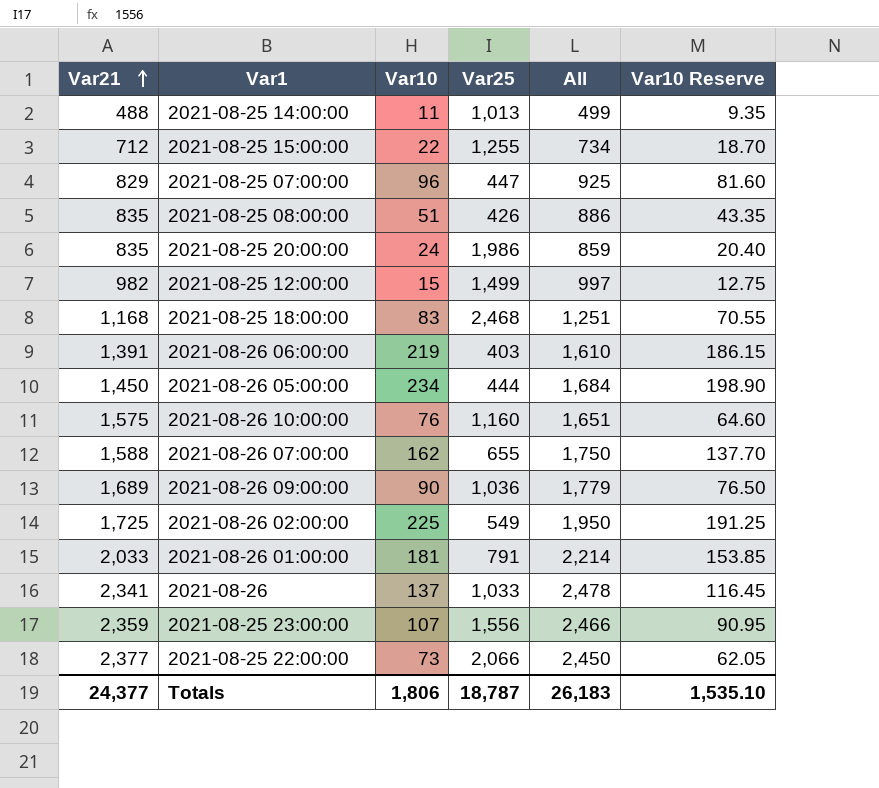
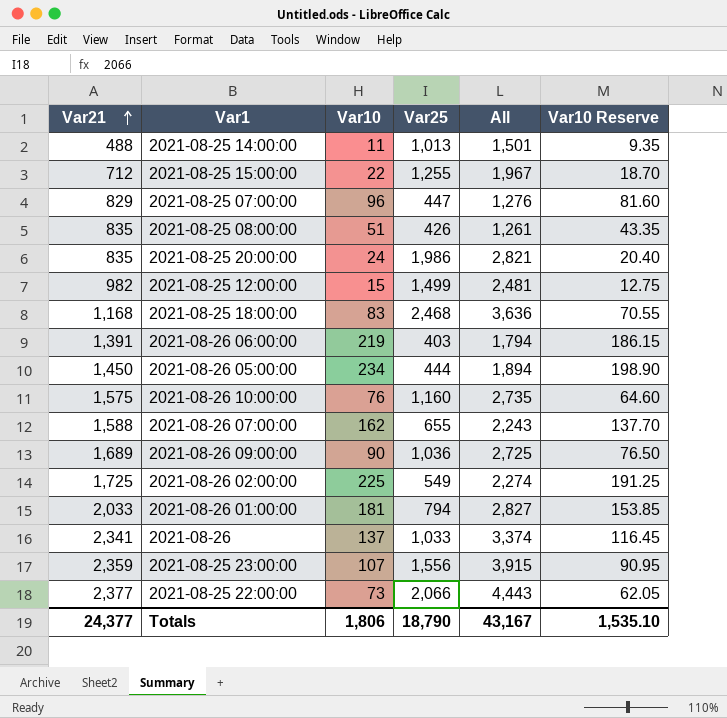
column All | formula: [Var21] + [Var10] -> [Var21] + [Var25]
2021-08-26 01:00:00 | Var25: 791 -> 794
Totals | Var25: 18,787 -> 18,790
Totals | All: 26,183 -> 43,167

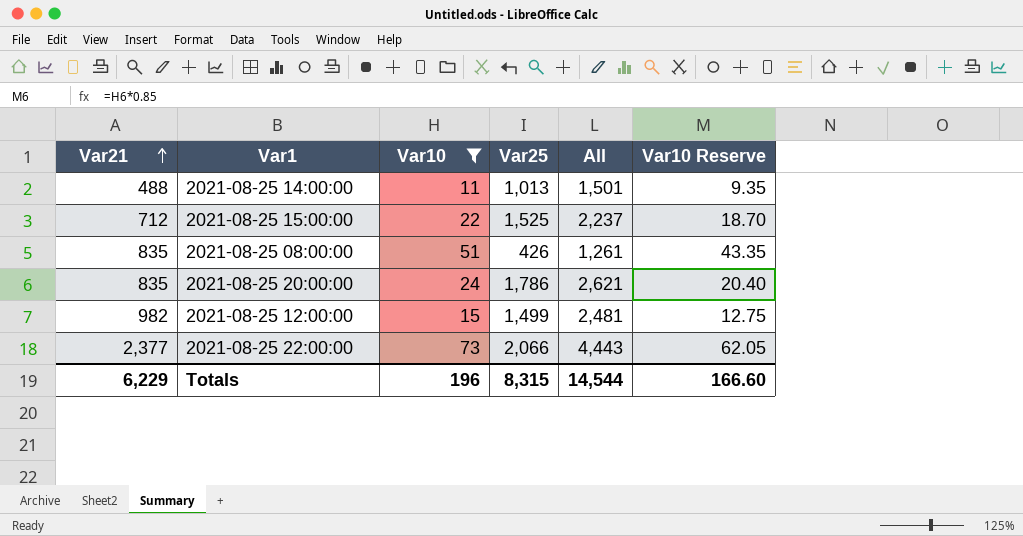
filter: none -> Var10 <= 73
2021-08-25 15:00:00 | Var25: 1,255 -> 1,525
2021-08-25 15:00:00 | All: 1,967 -> 2,237
2021-08-25 20:00:00 | Var25: 1,986 -> 1,786
2021-08-25 20:00:00 | All: 2,821 -> 2,621
Totals | Var21: 24,377 -> 6,229
Totals | Var10: 1,806 -> 196
Totals | Var25: 18,790 -> 8,315
Totals | All: 43,167 -> 14,544
Totals | Var10 Reserve: 1,535.10 -> 166.60

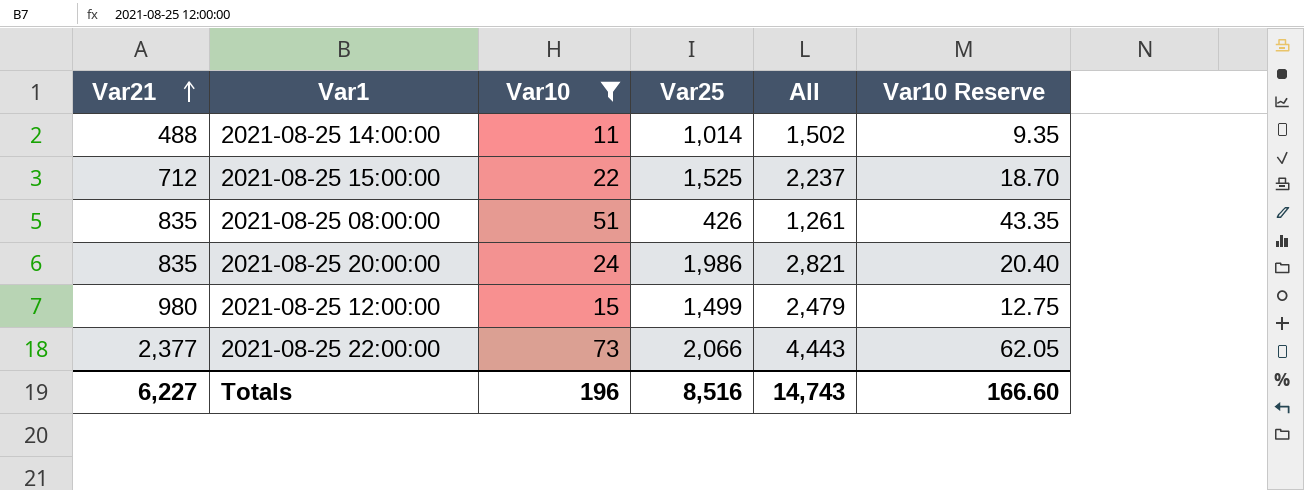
2021-08-25 14:00:00 | Var25: 1,013 -> 1,014
2021-08-25 14:00:00 | All: 1,501 -> 1,502
2021-08-25 20:00:00 | Var25: 1,786 -> 1,986
2021-08-25 20:00:00 | All: 2,621 -> 2,821
2021-08-25 12:00:00 | Var21: 982 -> 980
2021-08-25 12:00:00 | All: 2,481 -> 2,479
Totals | Var21: 6,229 -> 6,227
Totals | Var25: 8,315 -> 8,516
Totals | All: 14,544 -> 14,743

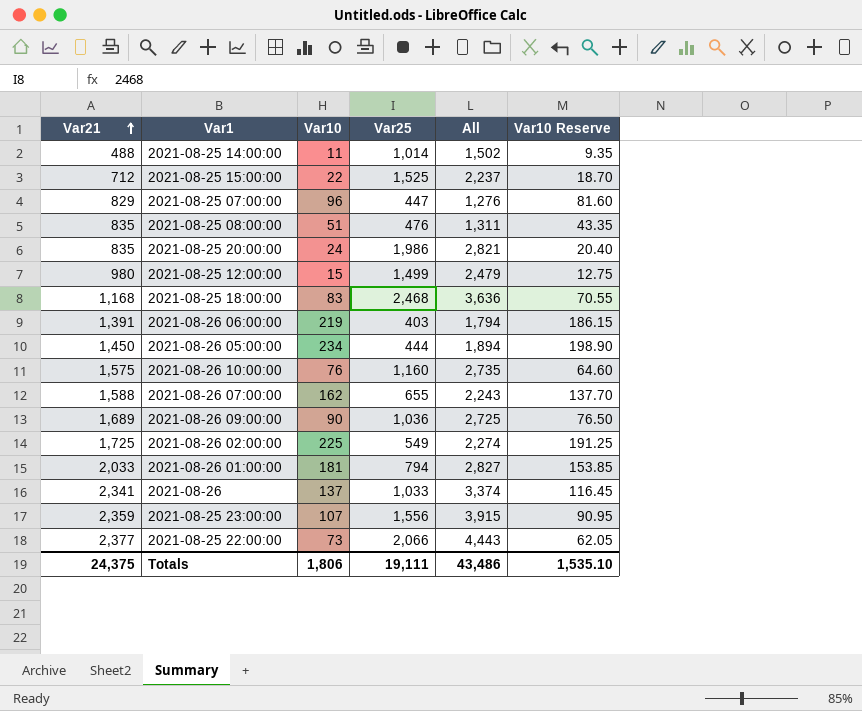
filter: Var10 <= 73 -> none
2021-08-25 08:00:00 | Var25: 426 -> 476
2021-08-25 08:00:00 | All: 1,261 -> 1,311
Totals | Var21: 6,227 -> 24,375
Totals | Var10: 196 -> 1,806
Totals | Var25: 8,516 -> 19,111
Totals | All: 14,743 -> 43,486
Totals | Var10 Reserve: 166.60 -> 1,535.10

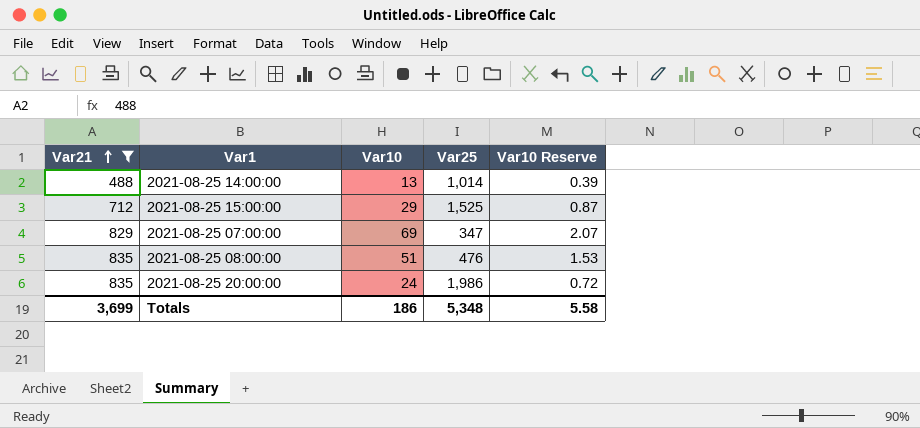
filter: none -> Var21 <= 835
column All | formula: [Var21] + [Var25] -> none
column Var10 Reserve | formula: [Var10] * 0.85 -> [Var10] * 0.03
2021-08-25 14:00:00 | Var10: 11 -> 13
2021-08-25 15:00:00 | Var10: 22 -> 29
2021-08-25 07:00:00 | Var10: 96 -> 69
2021-08-25 07:00:00 | Var25: 447 -> 347
Totals | Var21: 24,375 -> 3,699
Totals | Var10: 1,806 -> 186
Totals | Var25: 19,111 -> 5,348
Totals | Var10 Reserve: 1,535.10 -> 5.58

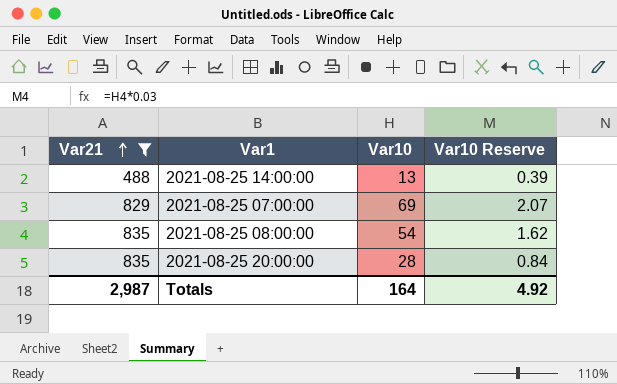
column Var25 | position: 4 -> none
row 2021-08-25 15:00:00: 712 | 29 | 1,525 | 0.87 -> none
2021-08-25 08:00:00 | Var10: 51 -> 54
2021-08-25 08:00:00 | Var10 Reserve: 1.53 -> 1.62
2021-08-25 20:00:00 | Var10: 24 -> 28
2021-08-25 20:00:00 | Var10 Reserve: 0.72 -> 0.84
Totals | Var21: 3,699 -> 2,987
Totals | Var10: 186 -> 164
Totals | Var10 Reserve: 5.58 -> 4.92

